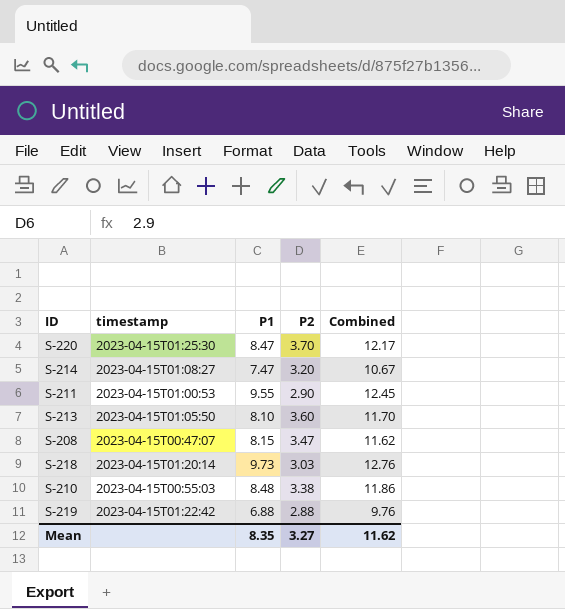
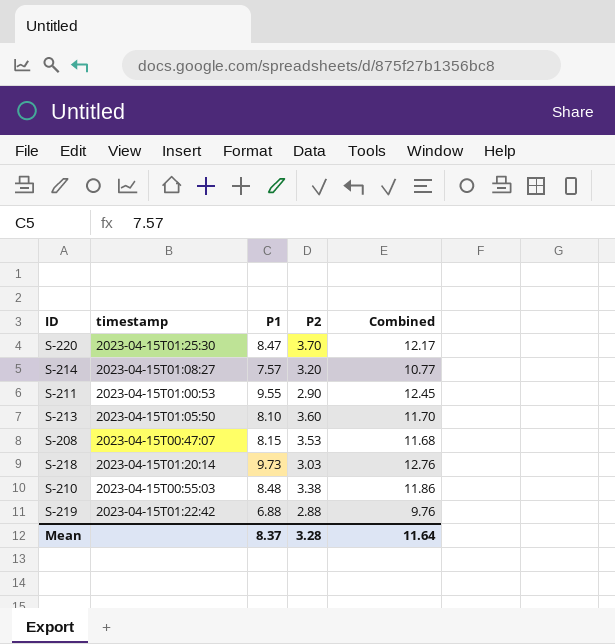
S-214 | P1: 7.47 -> 7.57
S-214 | Combined: 10.67 -> 10.77
S-208 | P2: 3.47 -> 3.53
S-208 | Combined: 11.62 -> 11.68
Mean | P1: 8.35 -> 8.37
Mean | P2: 3.27 -> 3.28
Mean | Combined: 11.62 -> 11.64

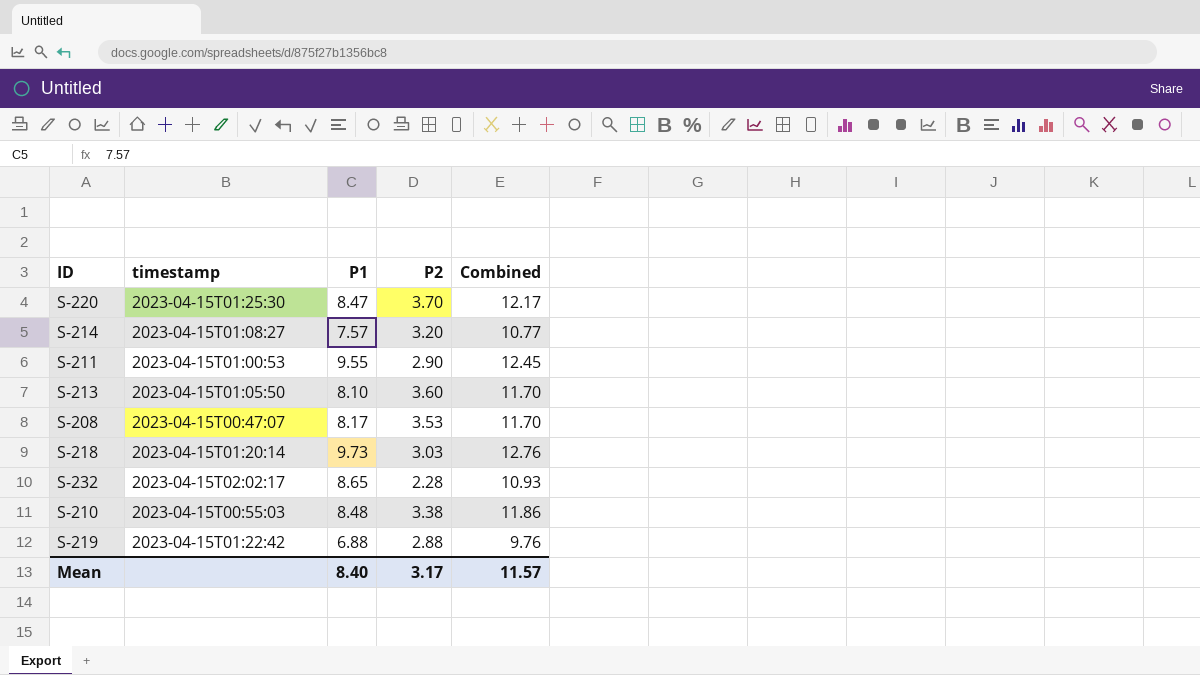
S-208 | P1: 8.15 -> 8.17
S-208 | Combined: 11.68 -> 11.70
row S-232: none -> 2023-04-15T02:02:17 | 8.65 | 2.28 | 10.93
Mean | P1: 8.37 -> 8.40
Mean | P2: 3.28 -> 3.17
Mean | Combined: 11.64 -> 11.57

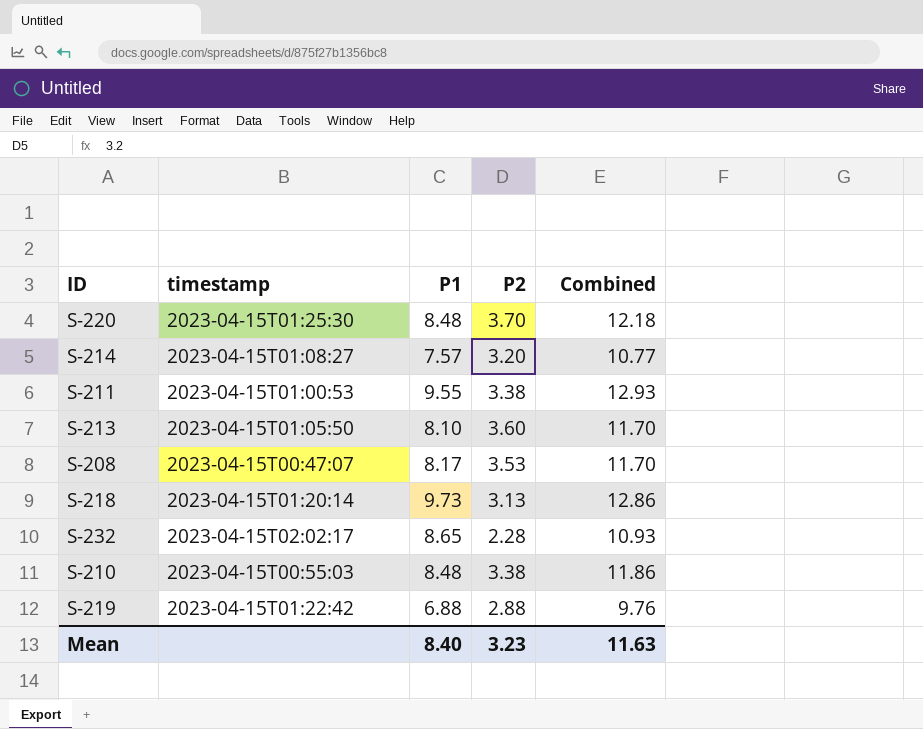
S-220 | P1: 8.47 -> 8.48
S-220 | Combined: 12.17 -> 12.18
S-211 | P2: 2.90 -> 3.38
S-211 | Combined: 12.45 -> 12.93
S-218 | P2: 3.03 -> 3.13
S-218 | Combined: 12.76 -> 12.86
Mean | P2: 3.17 -> 3.23
Mean | Combined: 11.57 -> 11.63

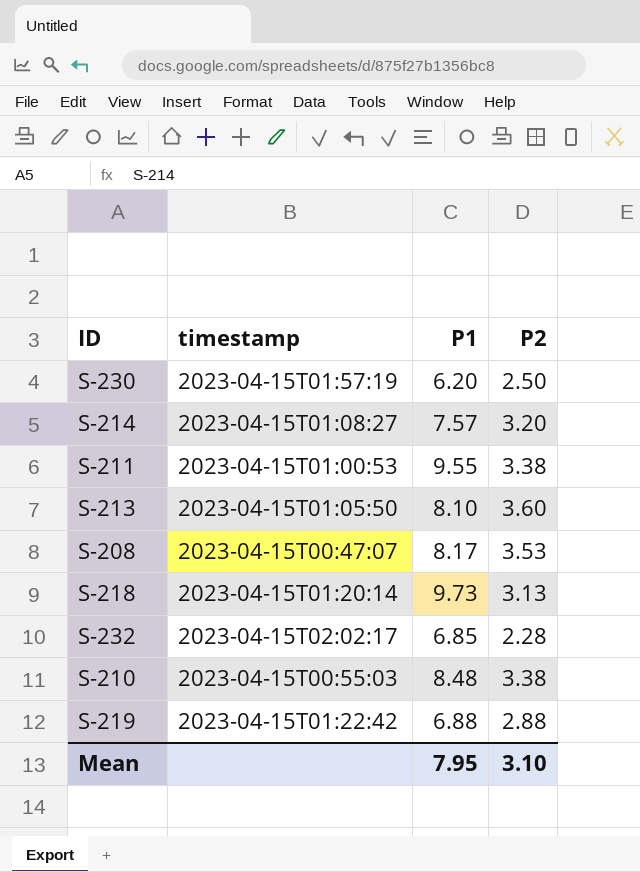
column Combined | formula: [P1] + [P2] -> none
row S-220: 2023-04-15T01:25:30 | 8.48 | 3.70 | 12.18 -> none
row S-230: none -> 2023-04-15T01:57:19 | 6.20 | 2.50
S-232 | P1: 8.65 -> 6.85
Mean | P1: 8.40 -> 7.95
Mean | P2: 3.23 -> 3.10

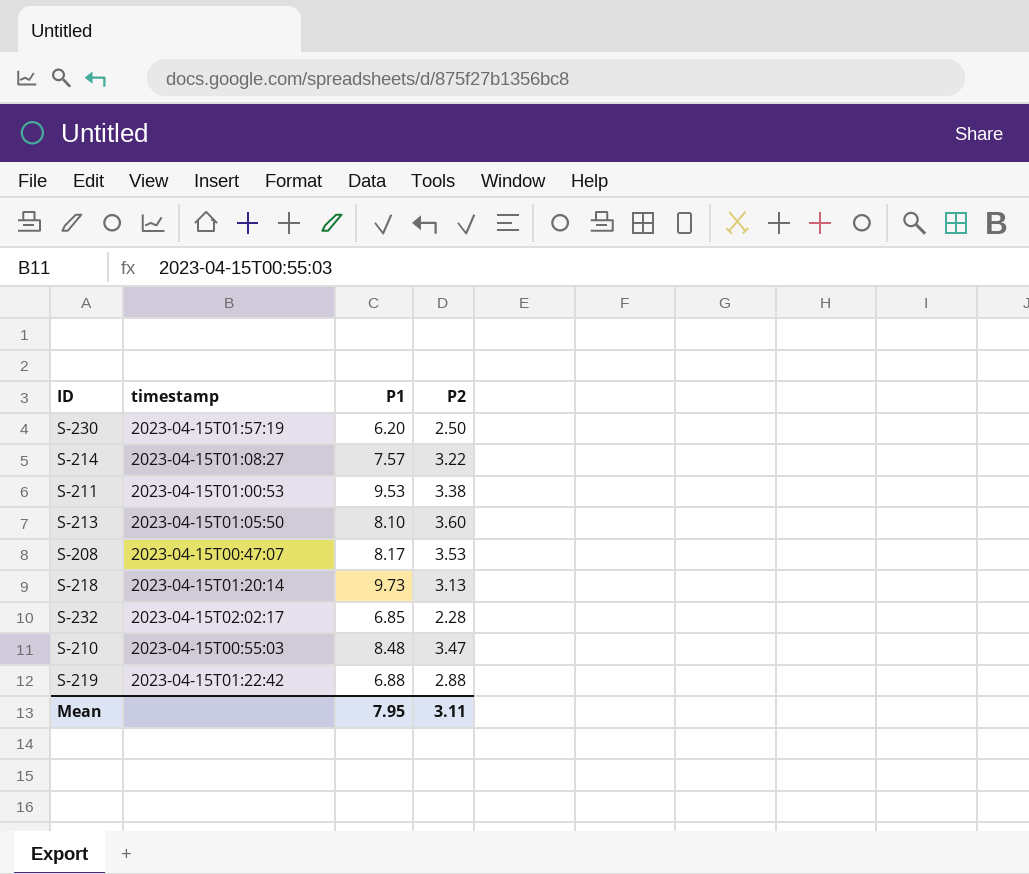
S-214 | P2: 3.20 -> 3.22
S-211 | P1: 9.55 -> 9.53
S-210 | P2: 3.38 -> 3.47
Mean | P2: 3.10 -> 3.11

